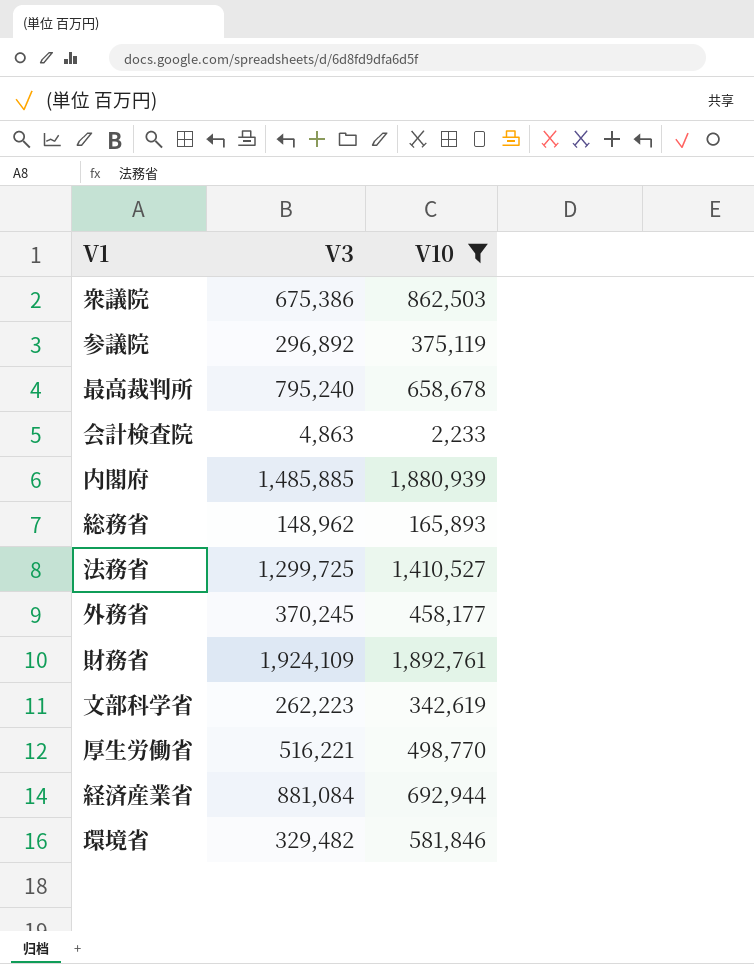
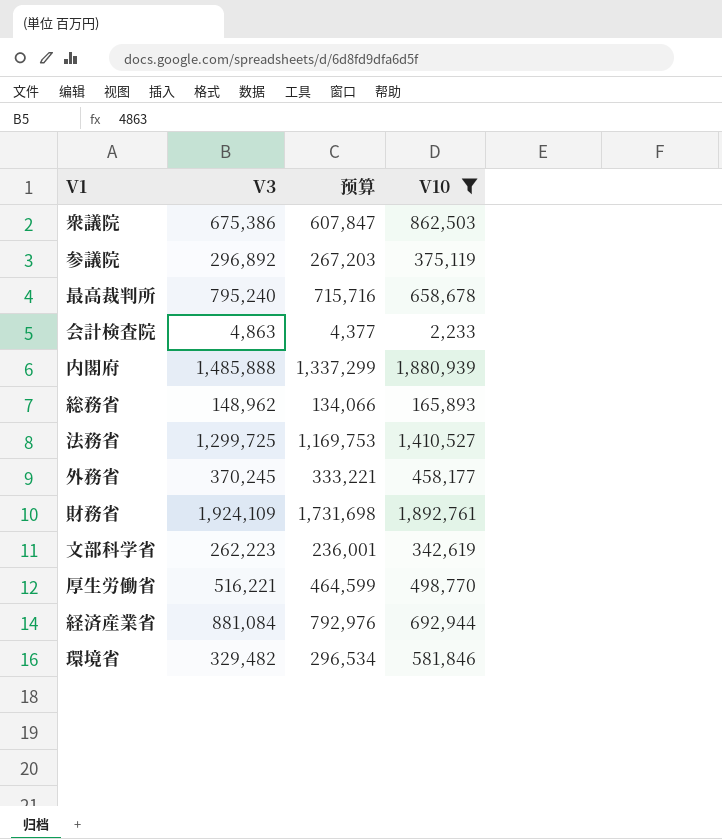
column 预算 | formula: none -> [V3] * 0.9
内閣府 | V3: 1,485,885 -> 1,485,888

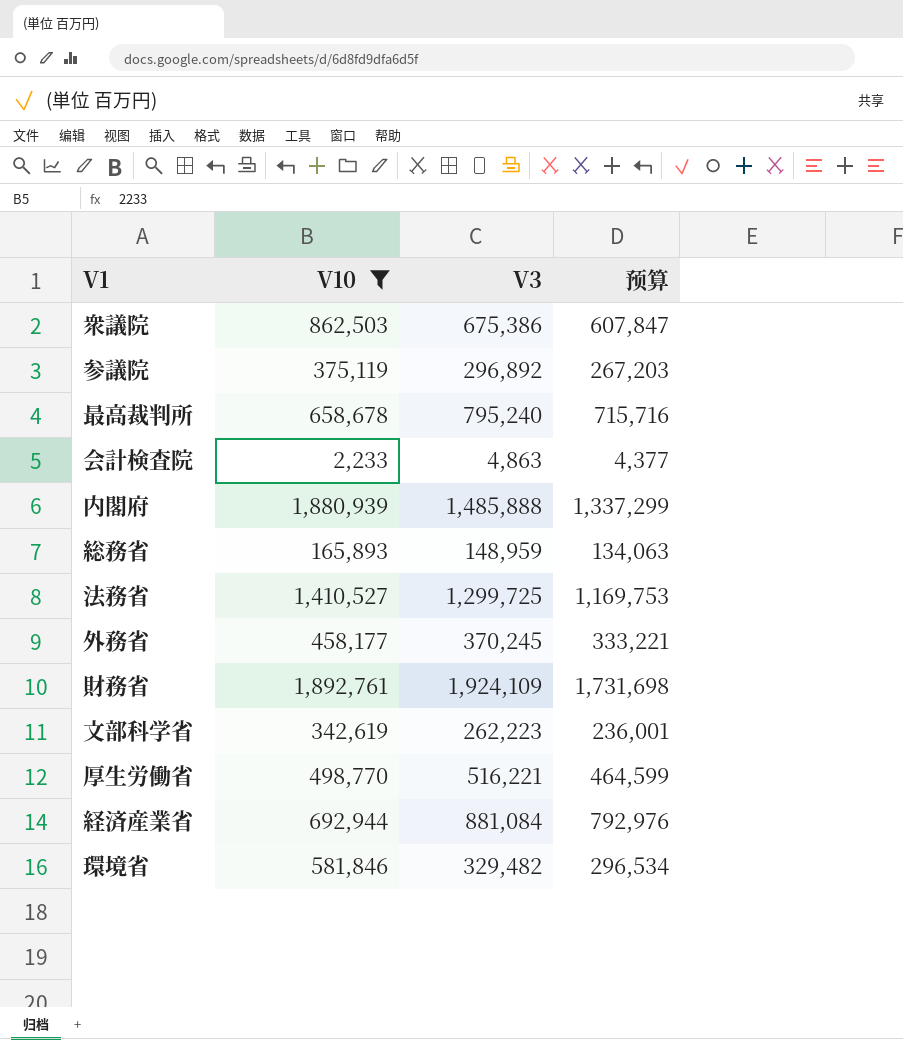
column V10 | position: 4 -> 2
総務省 | V3: 148,962 -> 148,959
総務省 | 预算: 134,066 -> 134,063

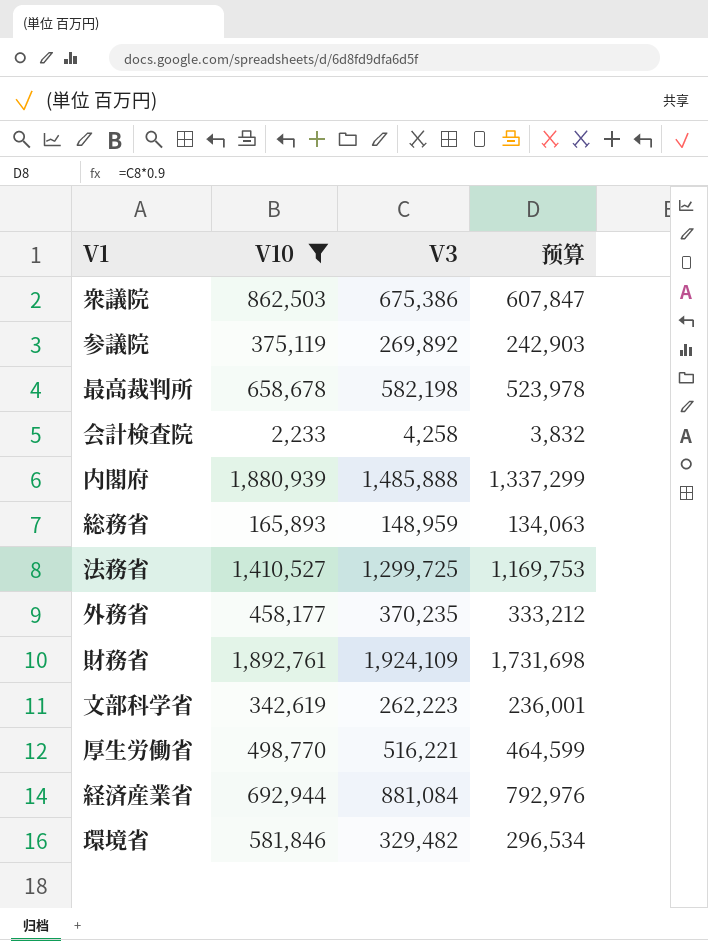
参議院 | V3: 296,892 -> 269,892
参議院 | 预算: 267,203 -> 242,903
最高裁判所 | V3: 795,240 -> 582,198
最高裁判所 | 预算: 715,716 -> 523,978
会計検査院 | V3: 4,863 -> 4,258
会計検査院 | 预算: 4,377 -> 3,832
外務省 | V3: 370,245 -> 370,235
外務省 | 预算: 333,221 -> 333,212

